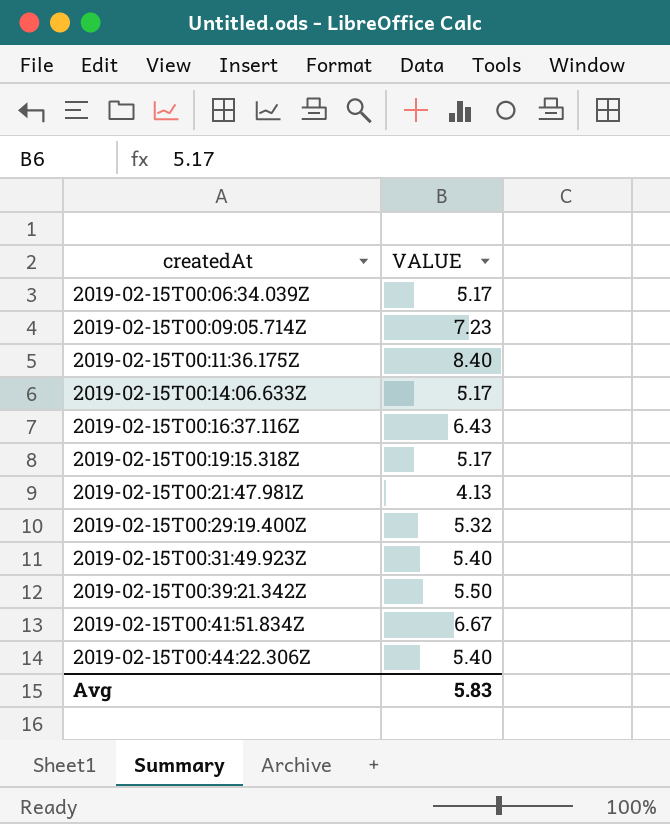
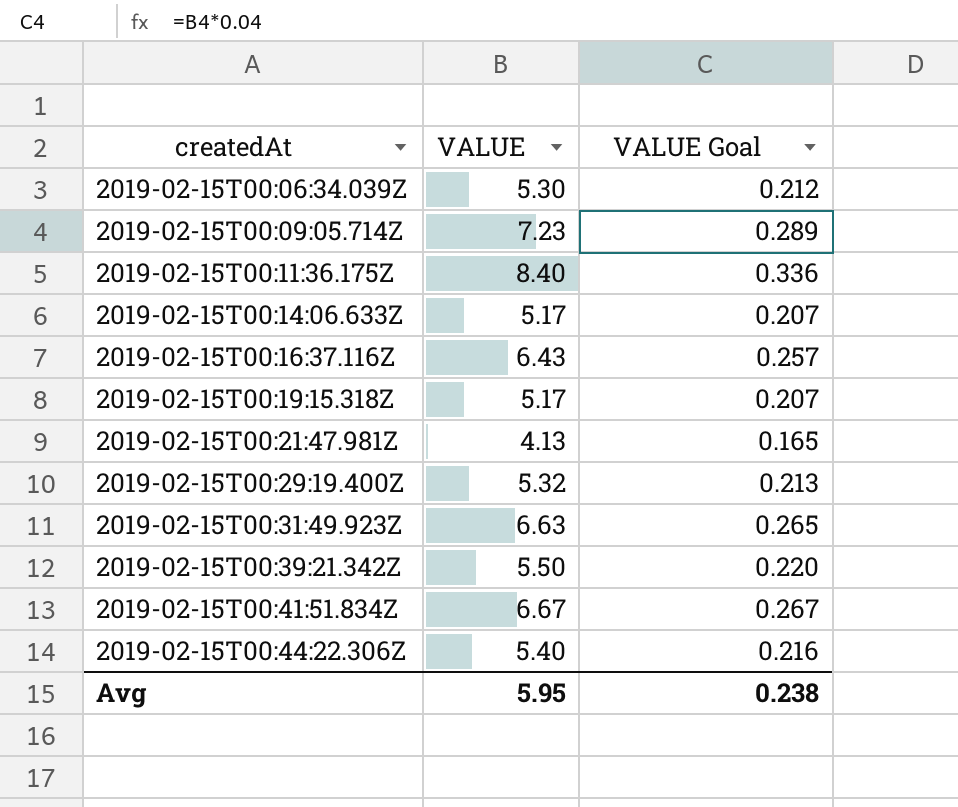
column VALUE Goal | formula: none -> [VALUE] * 0.04
2019-02-15T00:06:34.039Z | VALUE: 5.17 -> 5.30
2019-02-15T00:31:49.923Z | VALUE: 5.40 -> 6.63
Avg | VALUE: 5.83 -> 5.95

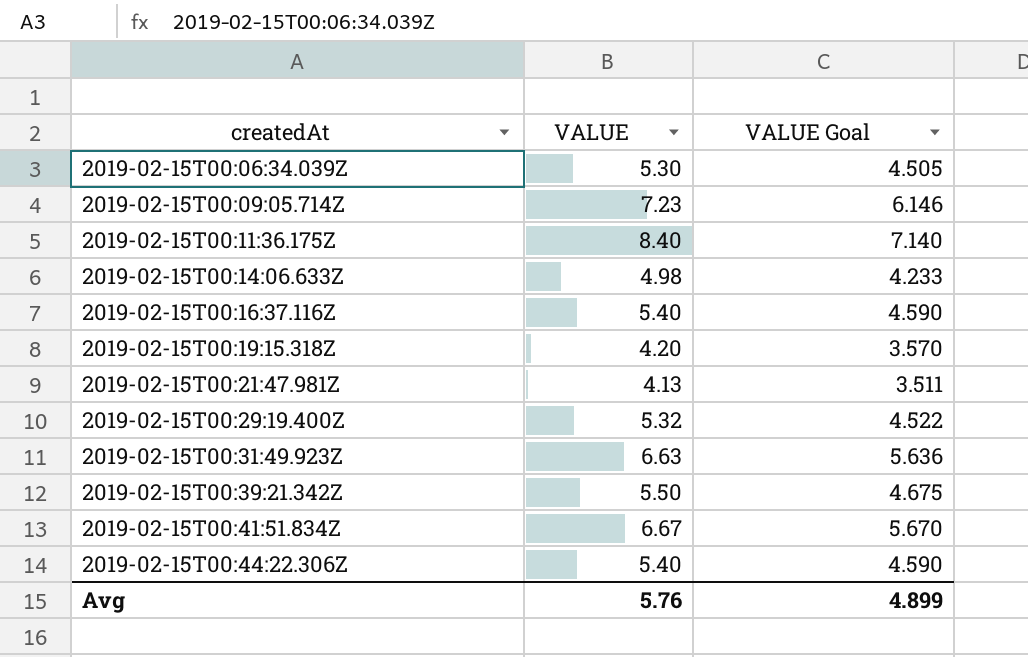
column VALUE Goal | formula: [VALUE] * 0.04 -> [VALUE] * 0.85
2019-02-15T00:14:06.633Z | VALUE: 5.17 -> 4.98
2019-02-15T00:16:37.116Z | VALUE: 6.43 -> 5.40
2019-02-15T00:19:15.318Z | VALUE: 5.17 -> 4.20
Avg | VALUE: 5.95 -> 5.76
Avg | VALUE Goal: 0.238 -> 4.899

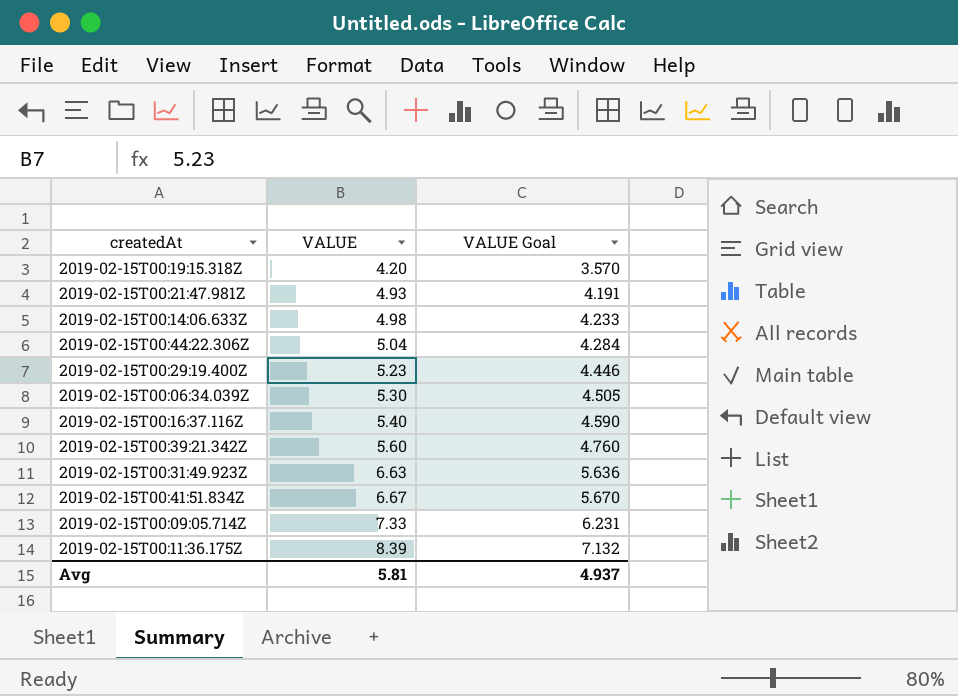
row order: createdAt ascending -> VALUE ascending
2019-02-15T00:21:47.981Z | VALUE: 4.13 -> 4.93
2019-02-15T00:21:47.981Z | VALUE Goal: 3.511 -> 4.191
2019-02-15T00:44:22.306Z | VALUE: 5.40 -> 5.04
2019-02-15T00:44:22.306Z | VALUE Goal: 4.590 -> 4.284
2019-02-15T00:29:19.400Z | VALUE: 5.32 -> 5.23
2019-02-15T00:29:19.400Z | VALUE Goal: 4.522 -> 4.446
2019-02-15T00:39:21.342Z | VALUE: 5.50 -> 5.60
2019-02-15T00:39:21.342Z | VALUE Goal: 4.675 -> 4.760
2019-02-15T00:09:05.714Z | VALUE: 7.23 -> 7.33
2019-02-15T00:09:05.714Z | VALUE Goal: 6.146 -> 6.231
2019-02-15T00:11:36.175Z | VALUE: 8.40 -> 8.39
2019-02-15T00:11:36.175Z | VALUE Goal: 7.140 -> 7.132
Avg | VALUE: 5.76 -> 5.81
Avg | VALUE Goal: 4.899 -> 4.937

